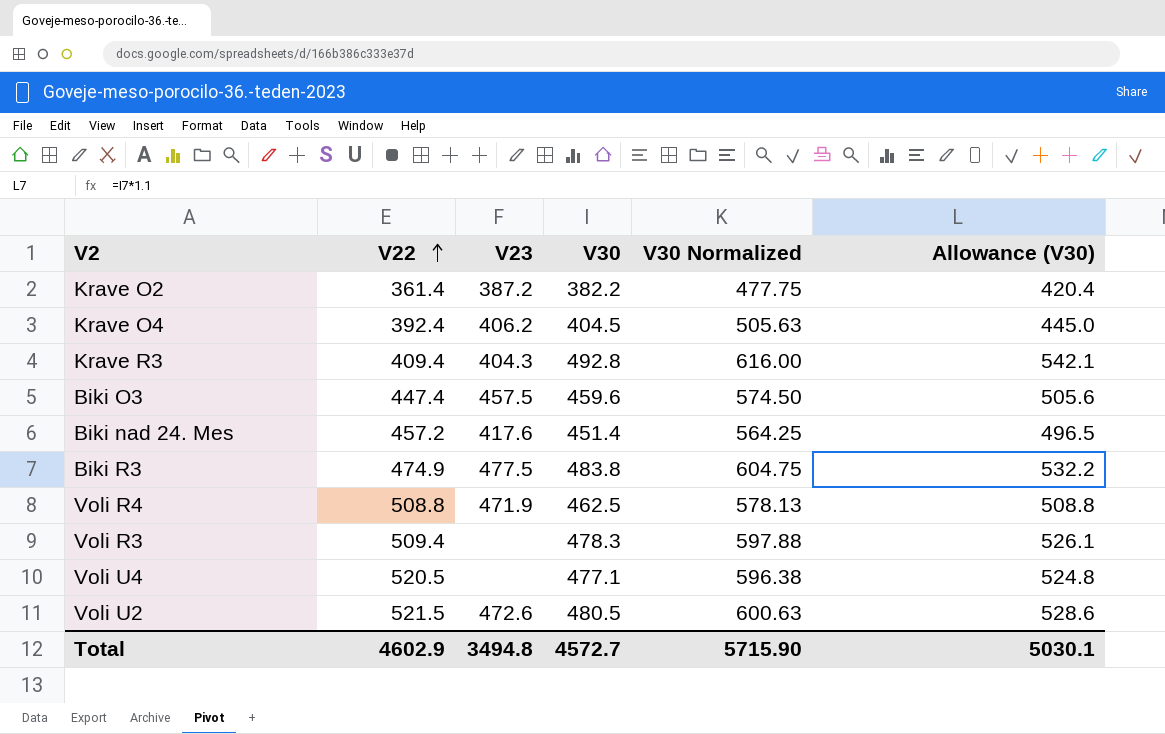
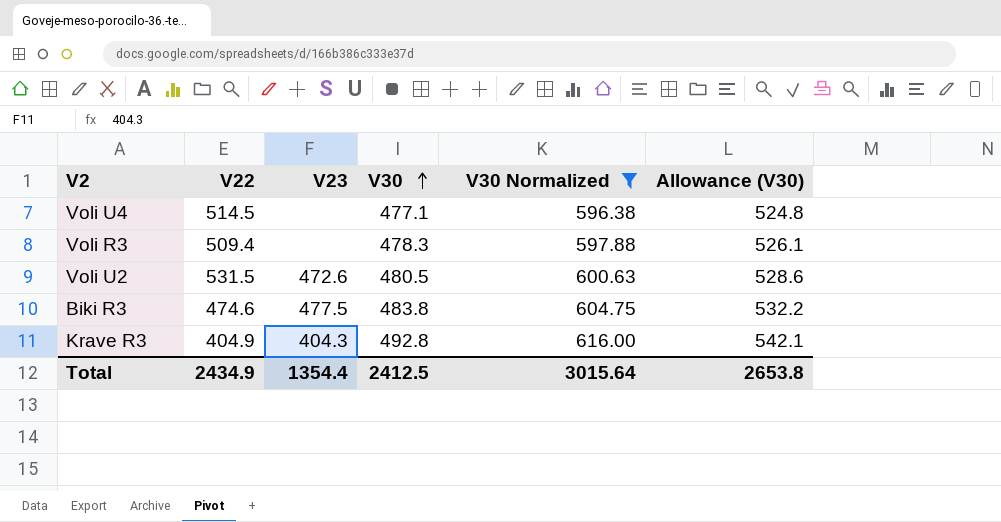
filter: none -> V30 Normalized >= 596.38
row order: V22 ascending -> V30 ascending
Voli U4 | V22: 520.5 -> 514.5
Voli U2 | V22: 521.5 -> 531.5
Biki R3 | V22: 474.9 -> 474.6
Krave R3 | V22: 409.4 -> 404.9
Total | V22: 4602.9 -> 2434.9
Total | V23: 3494.8 -> 1354.4
Total | V30: 4572.7 -> 2412.5
Total | V30 Normalized: 5715.90 -> 3015.64
Total | Allowance (V30): 5030.1 -> 2653.8

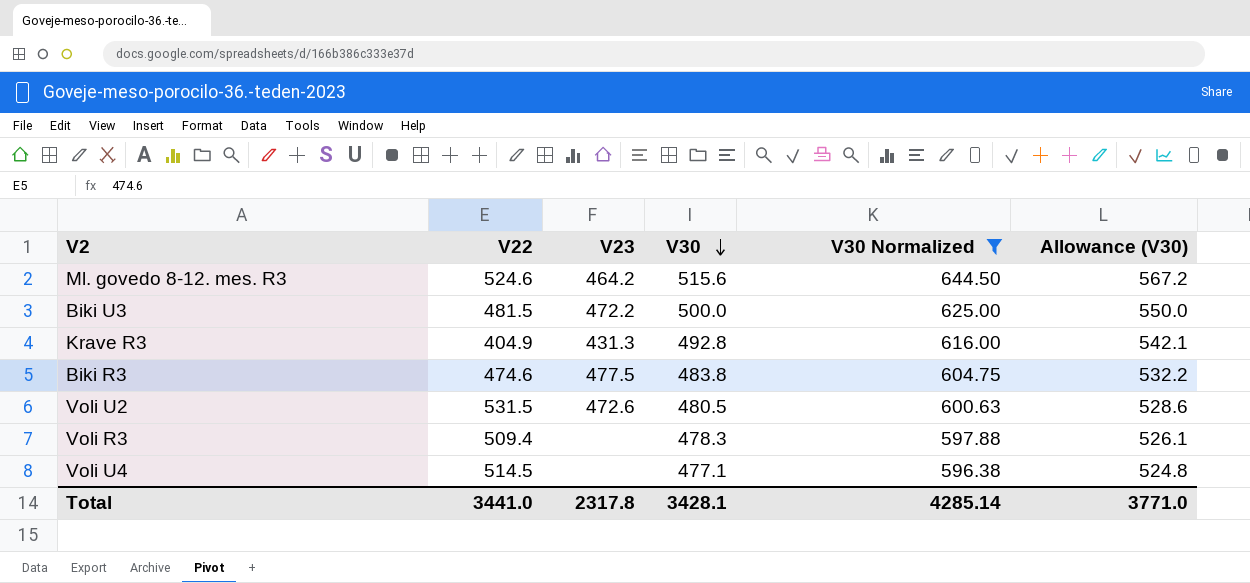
row order: V30 ascending -> V30 descending
row Ml. govedo 8-12. mes. R3: none -> 524.6 | 464.2 | 515.6 | 644.50 | 567.2
row Biki U3: none -> 481.5 | 472.2 | 500.0 | 625.00 | 550.0
Krave R3 | V23: 404.3 -> 431.3
Total | V22: 2434.9 -> 3441.0
Total | V23: 1354.4 -> 2317.8
Total | V30: 2412.5 -> 3428.1
Total | V30 Normalized: 3015.64 -> 4285.14
Total | Allowance (V30): 2653.8 -> 3771.0

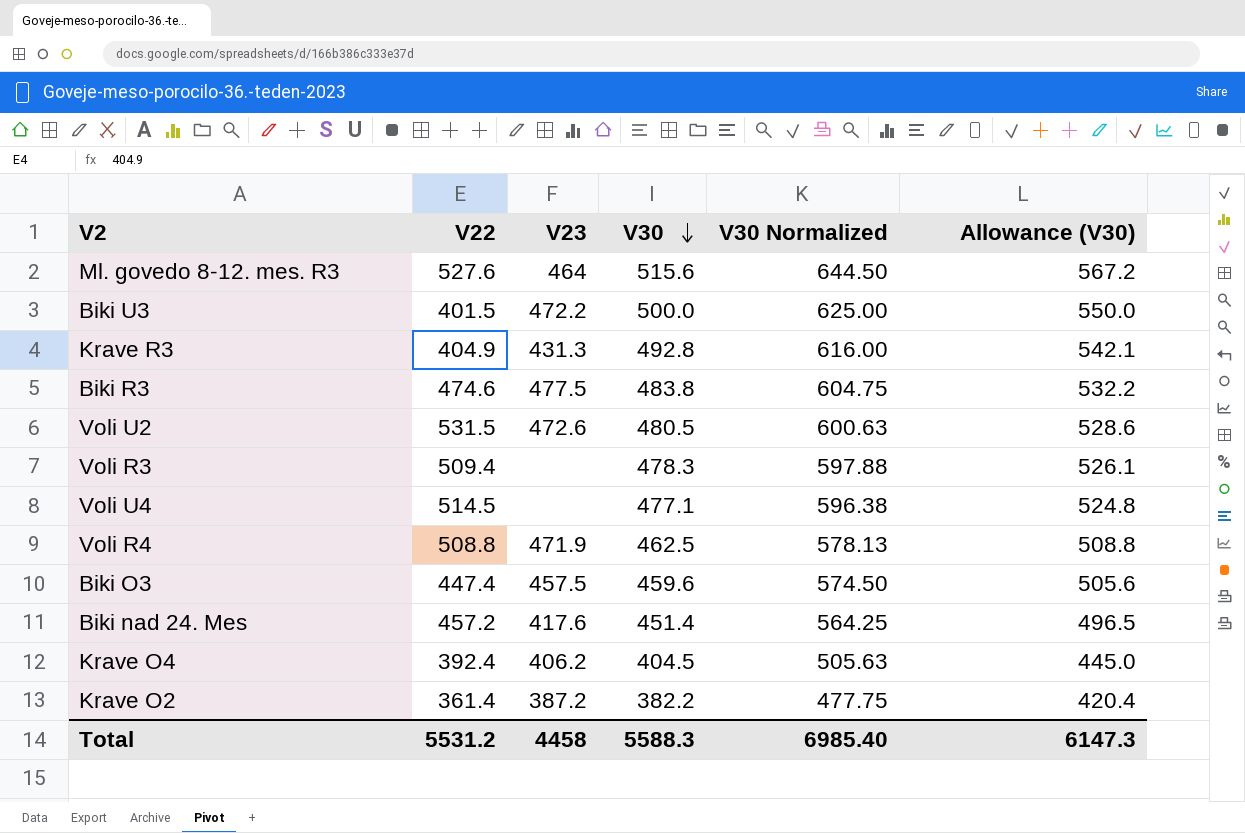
filter: V30 Normalized >= 596.38 -> none
Ml. govedo 8-12. mes. R3 | V22: 524.6 -> 527.6
Ml. govedo 8-12. mes. R3 | V23: 464.2 -> 464
Biki U3 | V22: 481.5 -> 401.5
Total | V22: 3441.0 -> 5531.2
Total | V23: 2317.8 -> 4458
Total | V30: 3428.1 -> 5588.3
Total | V30 Normalized: 4285.14 -> 6985.40
Total | Allowance (V30): 3771.0 -> 6147.3

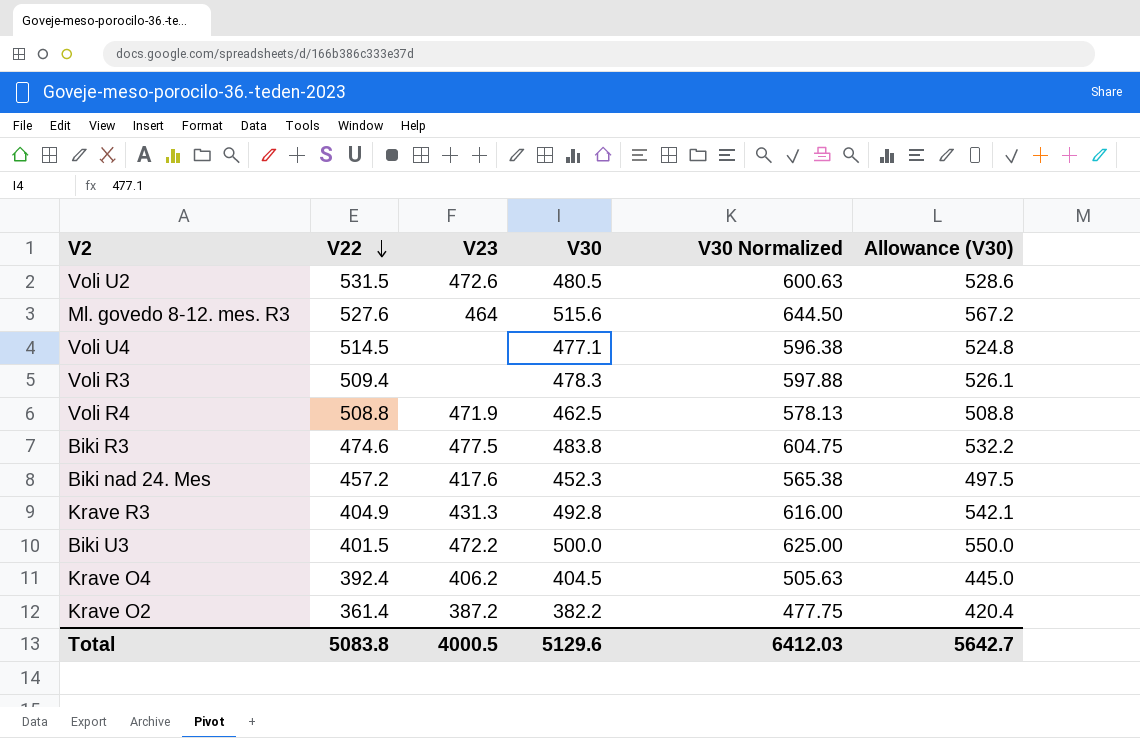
row order: V30 descending -> V22 descending
row Biki O3: 447.4 | 457.5 | 459.6 | 574.50 | 505.6 -> none
Biki nad 24. Mes | V30: 451.4 -> 452.3
Biki nad 24. Mes | V30 Normalized: 564.25 -> 565.38
Biki nad 24. Mes | Allowance (V30): 496.5 -> 497.5
Total | V22: 5531.2 -> 5083.8
Total | V23: 4458 -> 4000.5
Total | V30: 5588.3 -> 5129.6
Total | V30 Normalized: 6985.40 -> 6412.03
Total | Allowance (V30): 6147.3 -> 5642.7

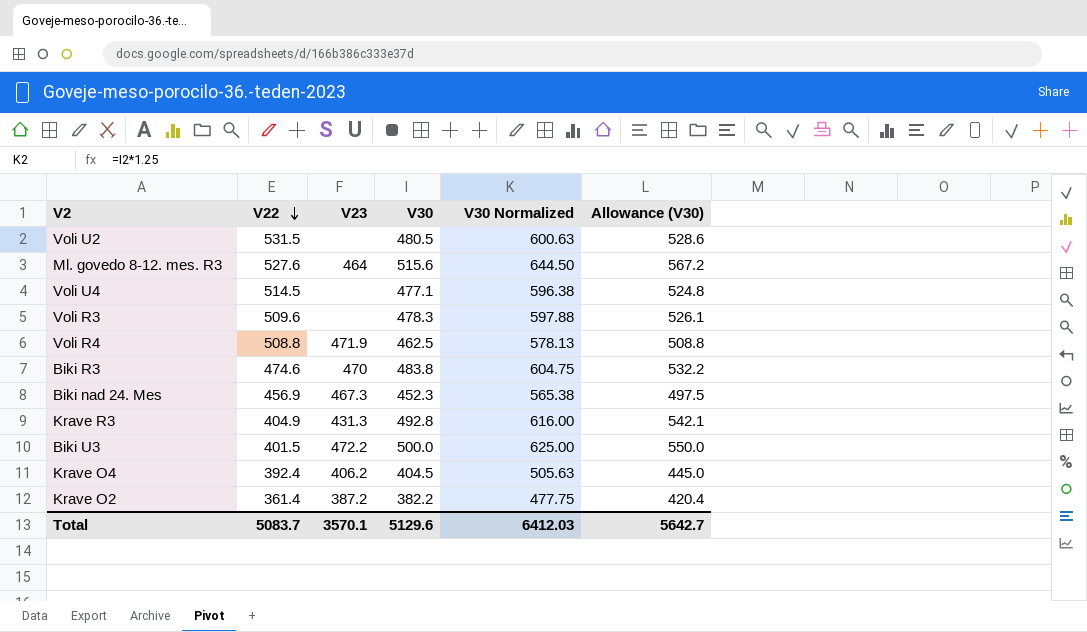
Voli U2 | V23: 472.6 -> none
Voli R3 | V22: 509.4 -> 509.6
Biki R3 | V23: 477.5 -> 470
Biki nad 24. Mes | V22: 457.2 -> 456.9
Biki nad 24. Mes | V23: 417.6 -> 467.3
Total | V22: 5083.8 -> 5083.7
Total | V23: 4000.5 -> 3570.1

